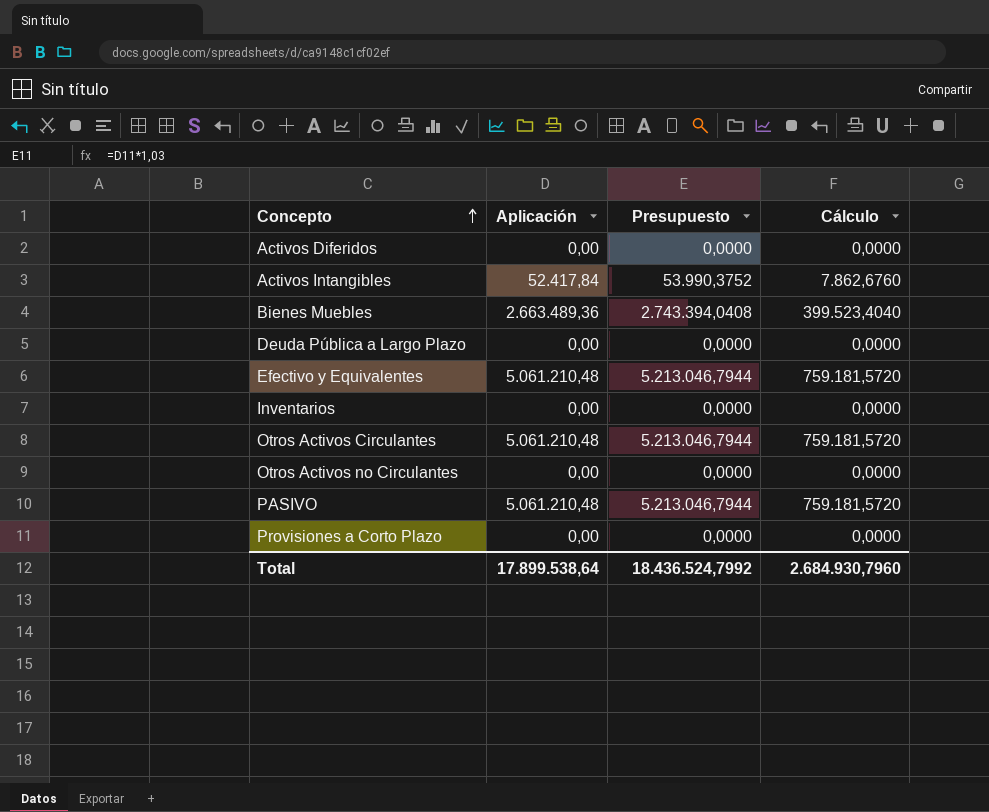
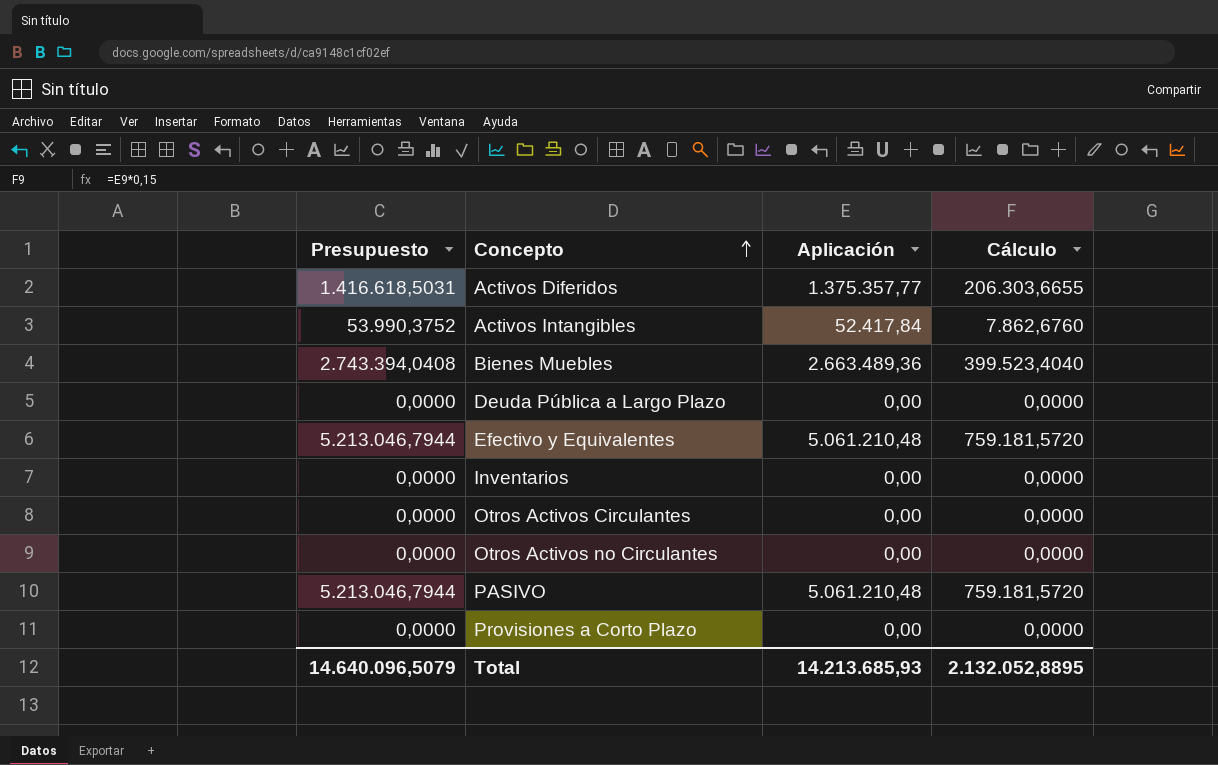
column Presupuesto | position: 3 -> 1
Activos Diferidos | Presupuesto: 0,0000 -> 1.416.618,5031
Activos Diferidos | Aplicación: 0,00 -> 1.375.357,77
Activos Diferidos | Cálculo: 0,0000 -> 206.303,6655
Otros Activos Circulantes | Presupuesto: 5.213.046,7944 -> 0,0000
Otros Activos Circulantes | Aplicación: 5.061.210,48 -> 0,00
Otros Activos Circulantes | Cálculo: 759.181,5720 -> 0,0000
Total | Presupuesto: 18.436.524,7992 -> 14.640.096,5079
Total | Aplicación: 17.899.538,64 -> 14.213.685,93
Total | Cálculo: 2.684.930,7960 -> 2.132.052,8895

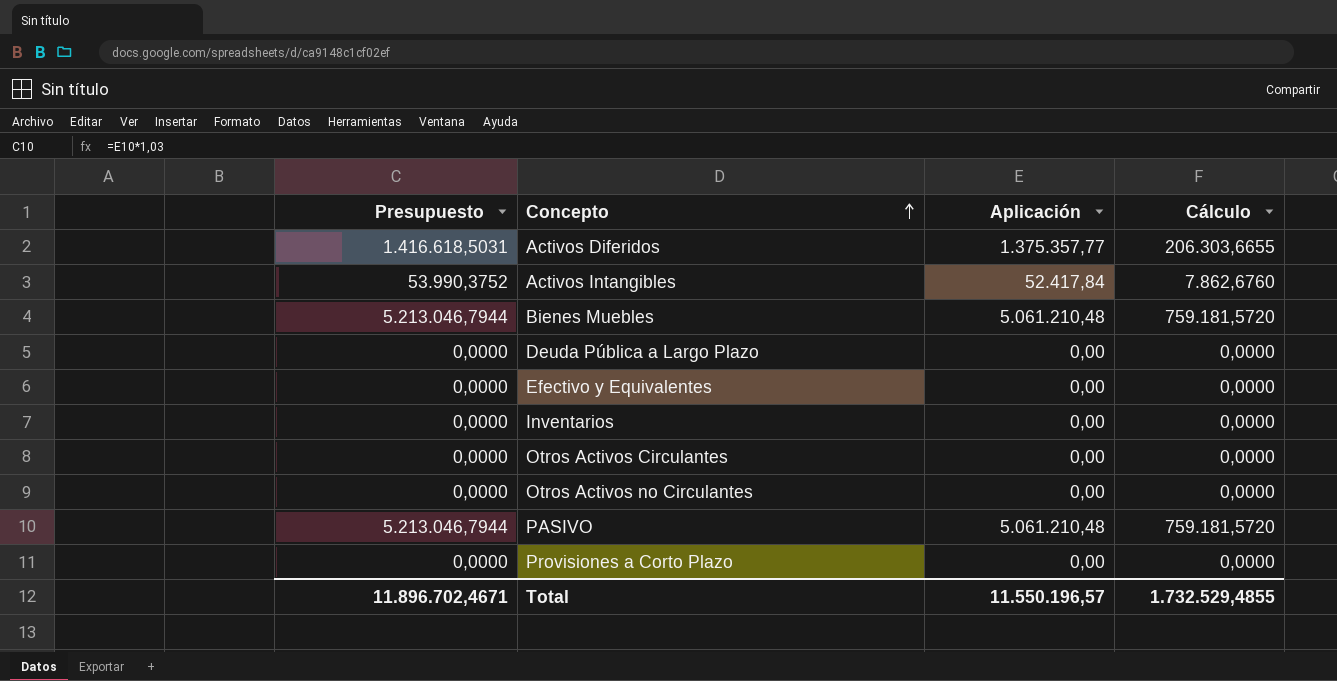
Bienes Muebles | Presupuesto: 2.743.394,0408 -> 5.213.046,7944
Bienes Muebles | Aplicación: 2.663.489,36 -> 5.061.210,48
Bienes Muebles | Cálculo: 399.523,4040 -> 759.181,5720
Efectivo y Equivalentes | Presupuesto: 5.213.046,7944 -> 0,0000
Efectivo y Equivalentes | Aplicación: 5.061.210,48 -> 0,00
Efectivo y Equivalentes | Cálculo: 759.181,5720 -> 0,0000
Total | Presupuesto: 14.640.096,5079 -> 11.896.702,4671
Total | Aplicación: 14.213.685,93 -> 11.550.196,57
Total | Cálculo: 2.132.052,8895 -> 1.732.529,4855

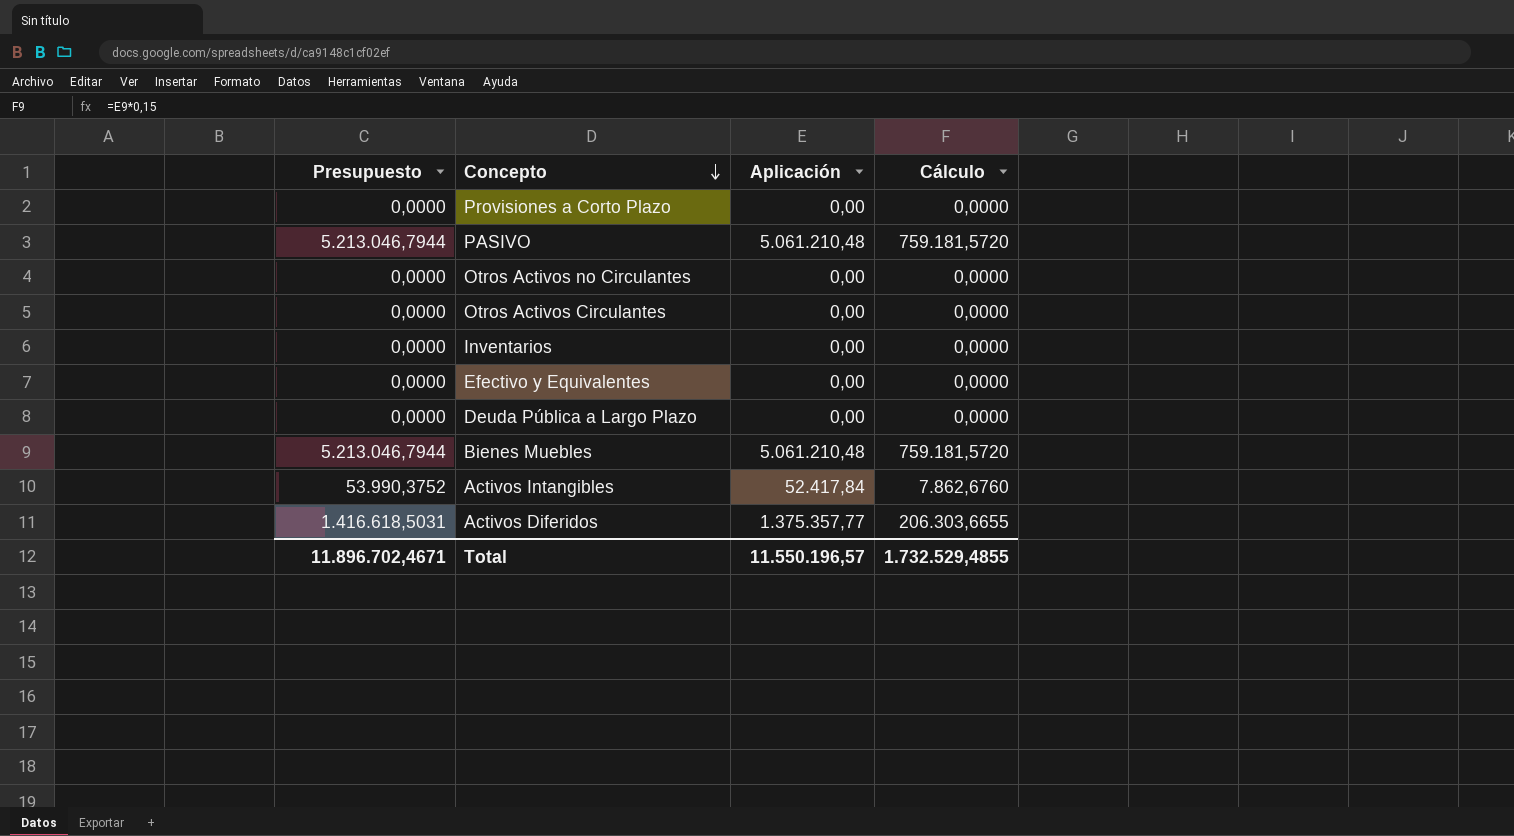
row order: Concepto ascending -> Concepto descending

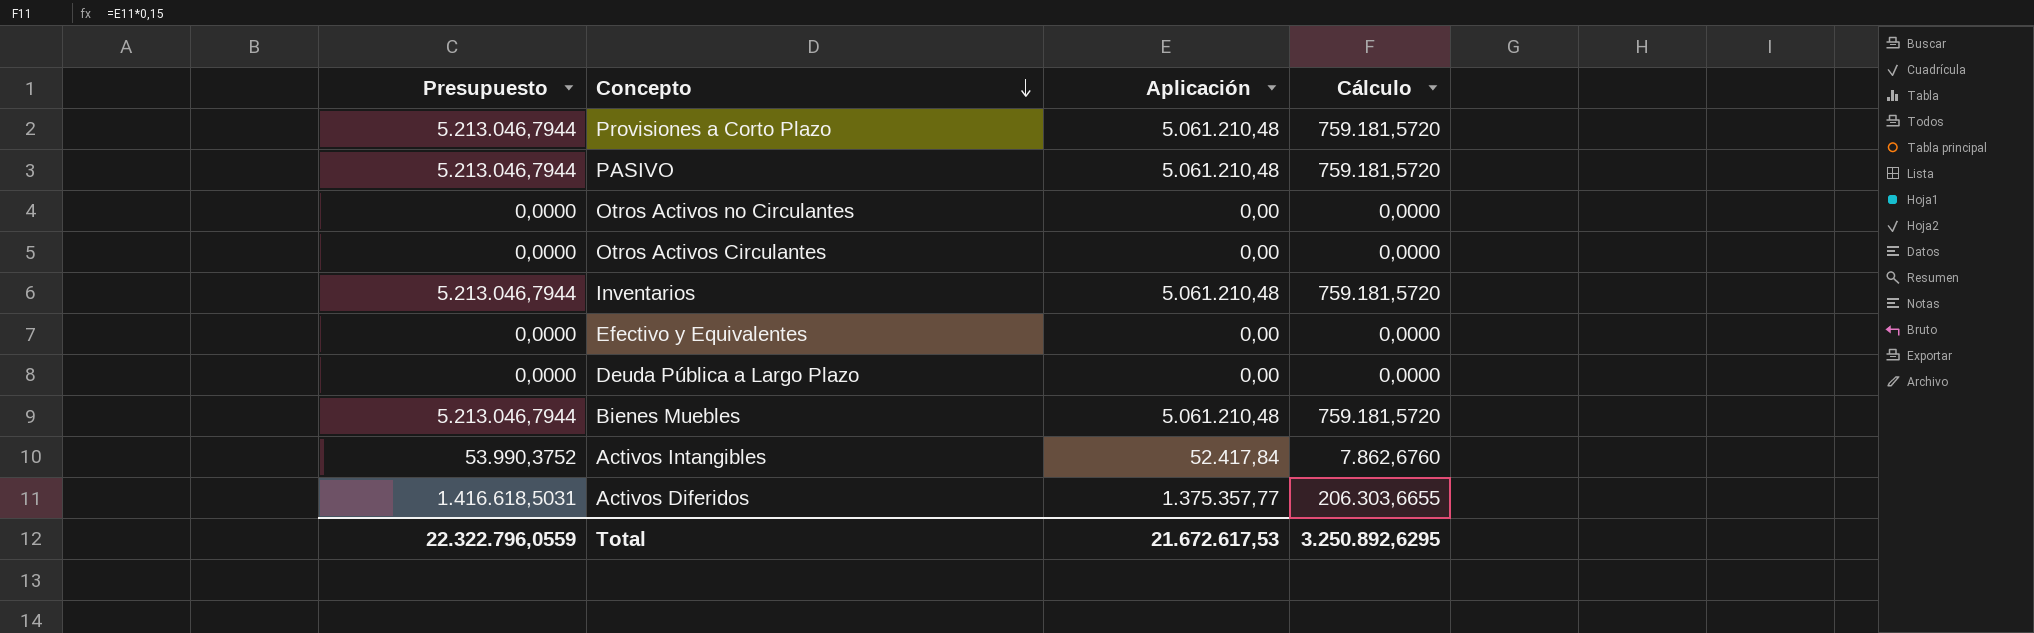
Provisiones a Corto Plazo | Presupuesto: 0,0000 -> 5.213.046,7944
Provisiones a Corto Plazo | Aplicación: 0,00 -> 5.061.210,48
Provisiones a Corto Plazo | Cálculo: 0,0000 -> 759.181,5720
Inventarios | Presupuesto: 0,0000 -> 5.213.046,7944
Inventarios | Aplicación: 0,00 -> 5.061.210,48
Inventarios | Cálculo: 0,0000 -> 759.181,5720
Total | Presupuesto: 11.896.702,4671 -> 22.322.796,0559
Total | Aplicación: 11.550.196,57 -> 21.672.617,53
Total | Cálculo: 1.732.529,4855 -> 3.250.892,6295

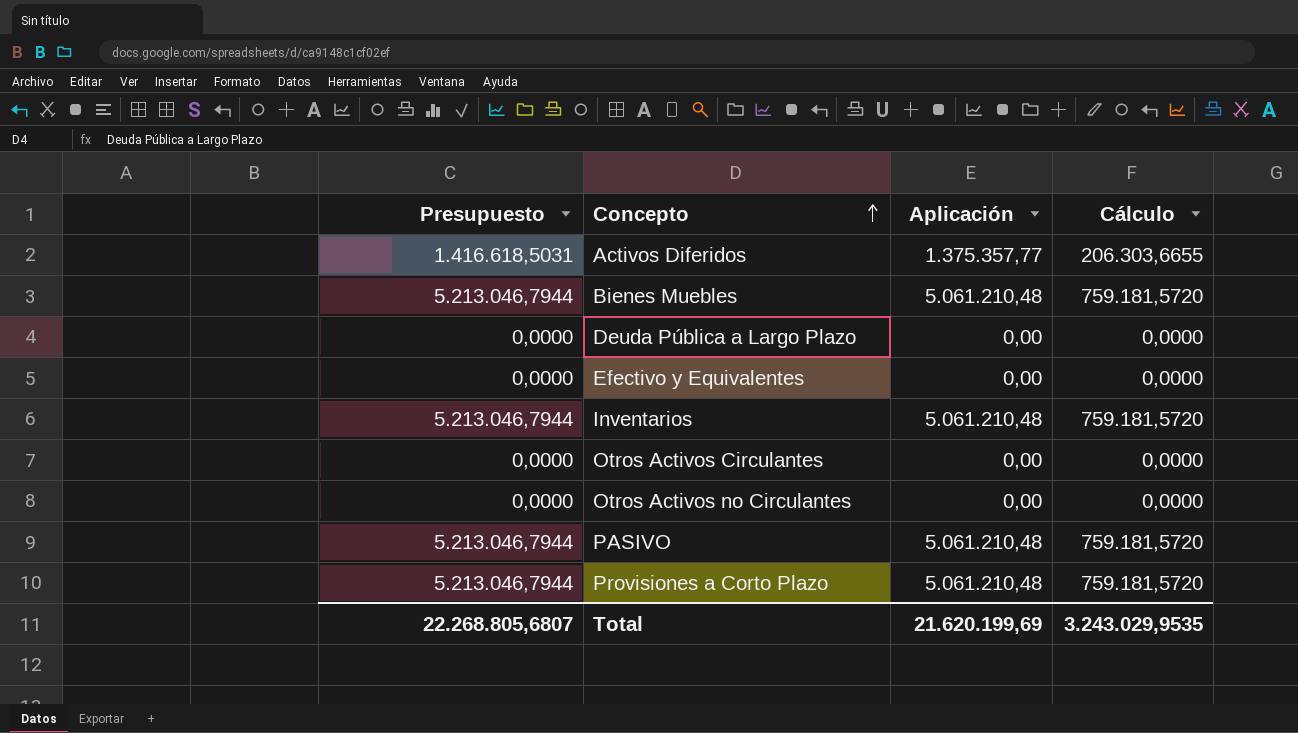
row order: Concepto descending -> Concepto ascending
row Activos Intangibles: 53.990,3752 | 52.417,84 | 7.862,6760 -> none
Total | Presupuesto: 22.322.796,0559 -> 22.268.805,6807
Total | Aplicación: 21.672.617,53 -> 21.620.199,69
Total | Cálculo: 3.250.892,6295 -> 3.243.029,9535

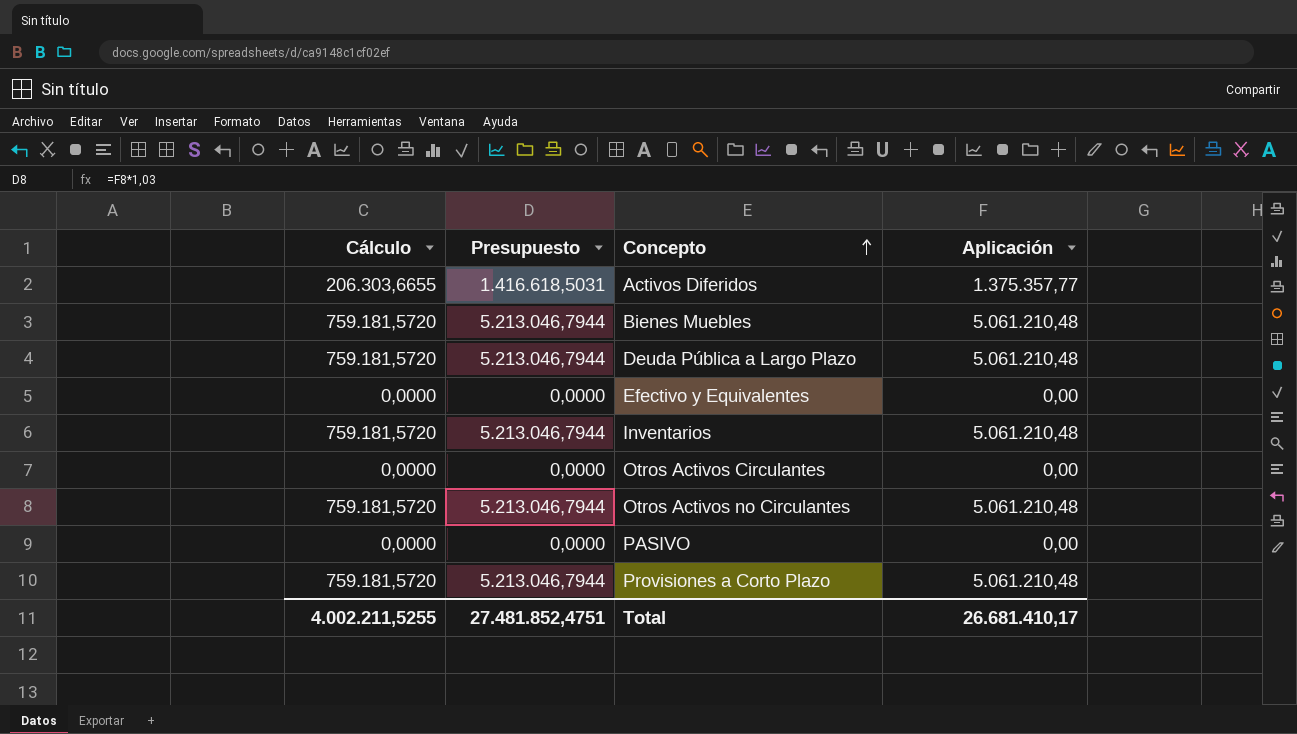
column Cálculo | position: 4 -> 1
Deuda Pública a Largo Plazo | Cálculo: 0,0000 -> 759.181,5720
Deuda Pública a Largo Plazo | Presupuesto: 0,0000 -> 5.213.046,7944
Deuda Pública a Largo Plazo | Aplicación: 0,00 -> 5.061.210,48
Otros Activos no Circulantes | Cálculo: 0,0000 -> 759.181,5720
Otros Activos no Circulantes | Presupuesto: 0,0000 -> 5.213.046,7944
Otros Activos no Circulantes | Aplicación: 0,00 -> 5.061.210,48
PASIVO | Cálculo: 759.181,5720 -> 0,0000
PASIVO | Presupuesto: 5.213.046,7944 -> 0,0000
PASIVO | Aplicación: 5.061.210,48 -> 0,00
Total | Cálculo: 3.243.029,9535 -> 4.002.211,5255
Total | Presupuesto: 22.268.805,6807 -> 27.481.852,4751
Total | Aplicación: 21.620.199,69 -> 26.681.410,17

